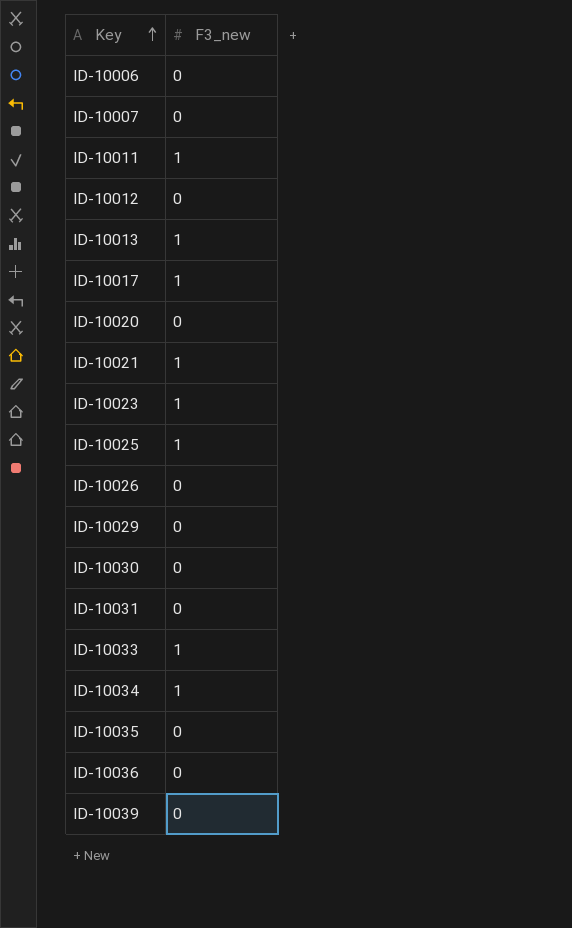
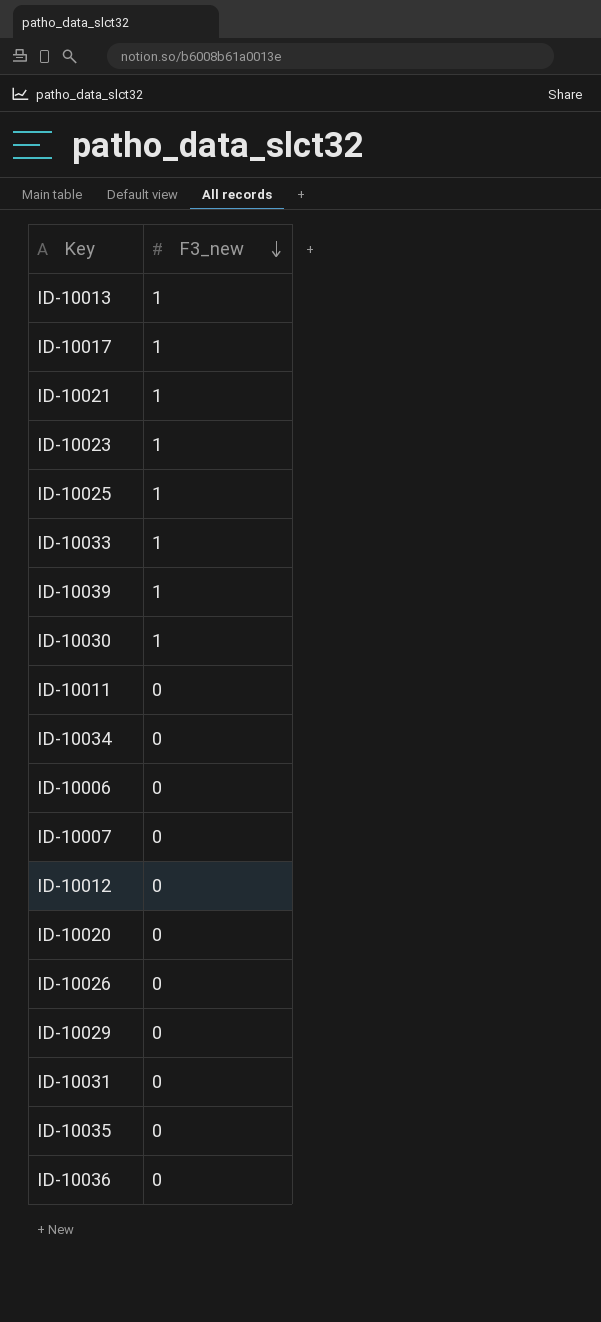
row order: Key ascending -> F3_new descending
ID-10039 | F3_new: 0 -> 1
ID-10030 | F3_new: 0 -> 1
ID-10011 | F3_new: 1 -> 0
ID-10034 | F3_new: 1 -> 0

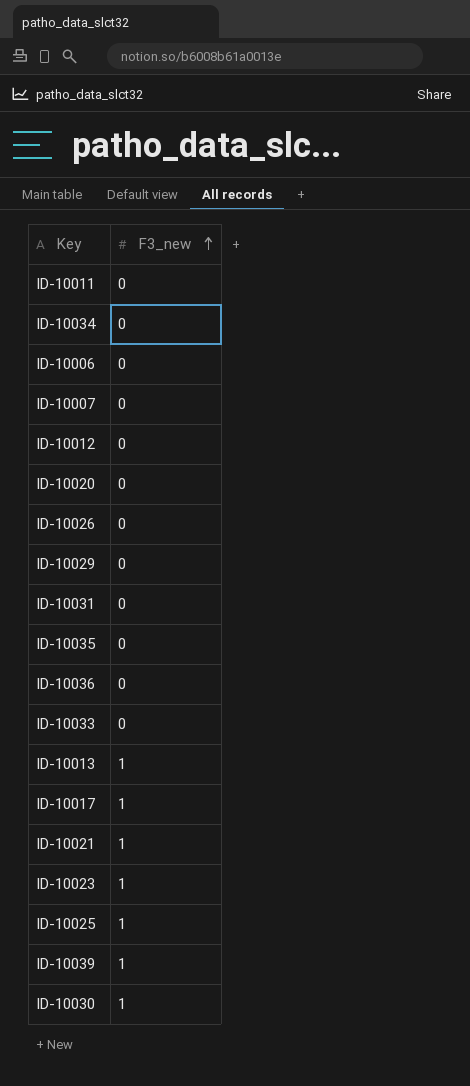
row order: F3_new descending -> F3_new ascending
ID-10033 | F3_new: 1 -> 0

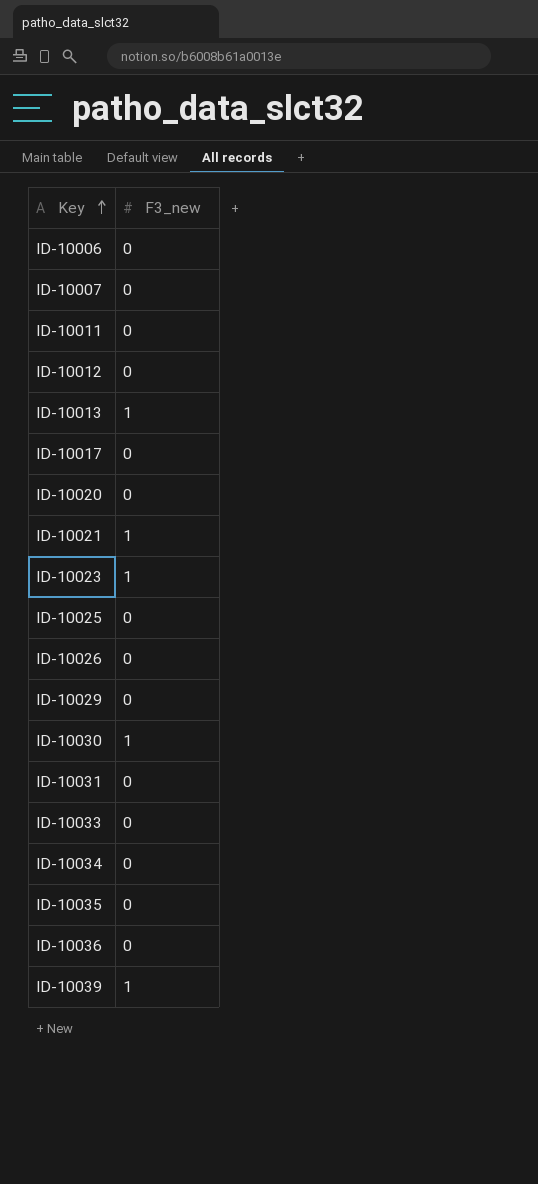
row order: F3_new ascending -> Key ascending
ID-10017 | F3_new: 1 -> 0
ID-10025 | F3_new: 1 -> 0

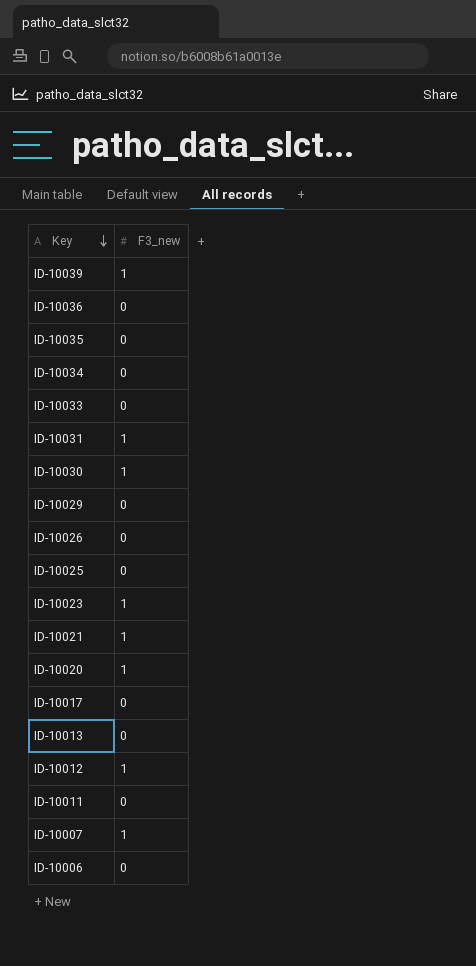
row order: Key ascending -> Key descending
ID-10031 | F3_new: 0 -> 1
ID-10020 | F3_new: 0 -> 1
ID-10013 | F3_new: 1 -> 0
ID-10012 | F3_new: 0 -> 1
ID-10007 | F3_new: 0 -> 1

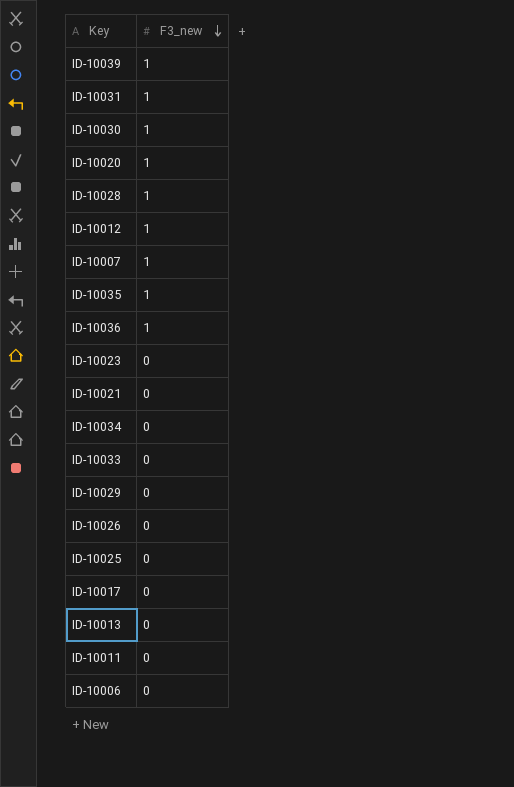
row order: Key descending -> F3_new descending
row ID-10028: none -> 1
ID-10035 | F3_new: 0 -> 1
ID-10036 | F3_new: 0 -> 1
ID-10023 | F3_new: 1 -> 0
ID-10021 | F3_new: 1 -> 0

